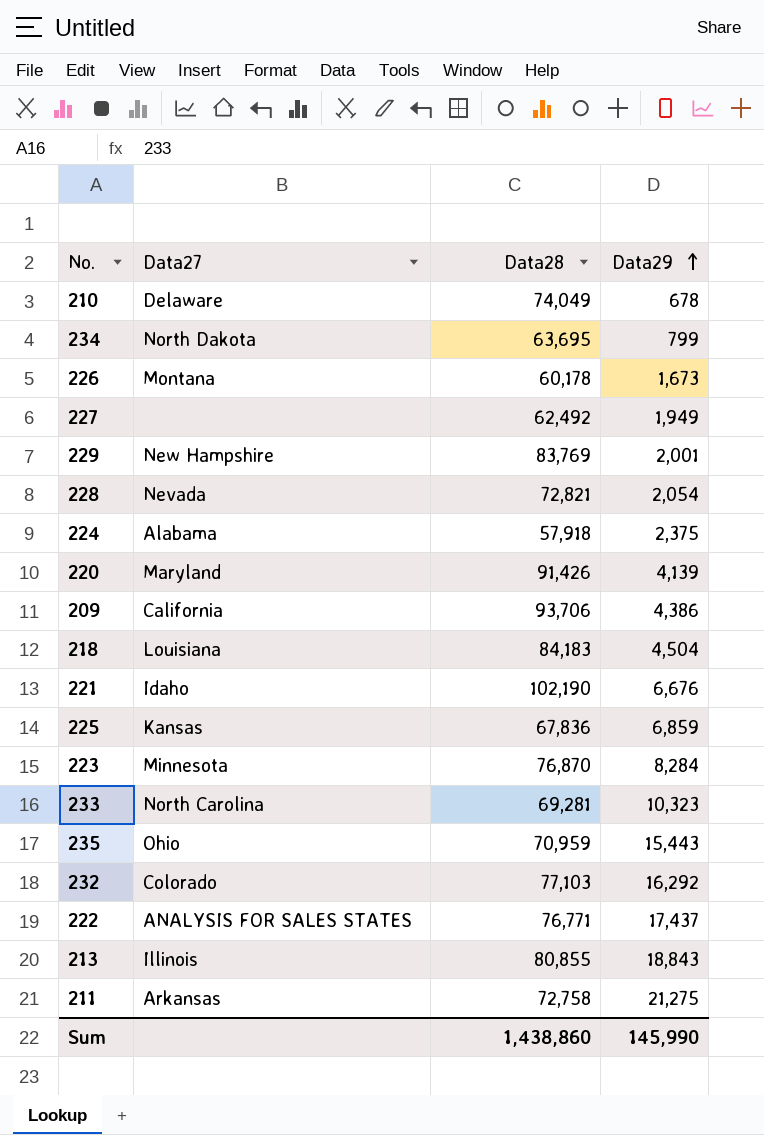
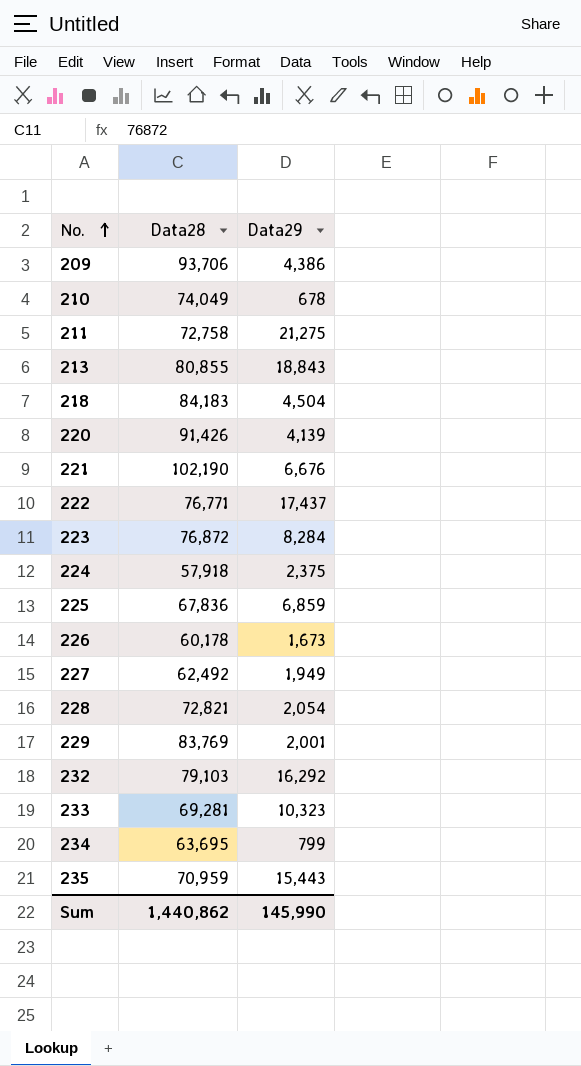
row order: Data29 ascending -> No. ascending
column Data27 | position: 2 -> none
223 | Data28: 76,870 -> 76,872
232 | Data28: 77,103 -> 79,103
Sum | Data28: 1,438,860 -> 1,440,862

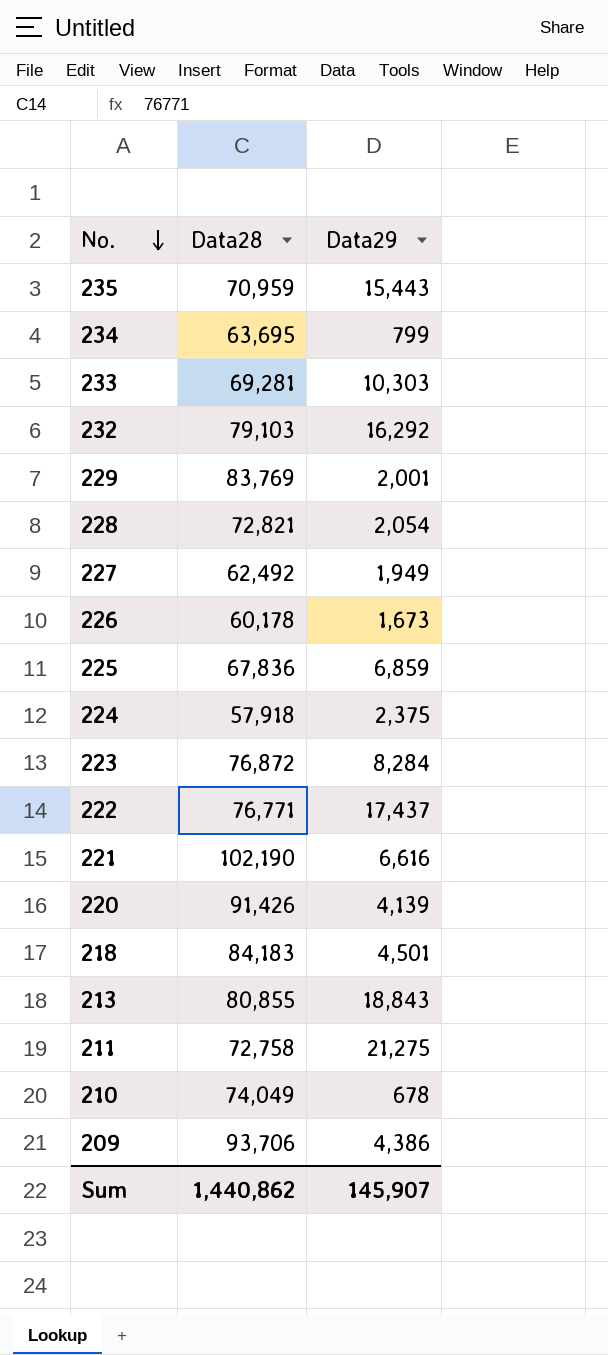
row order: No. ascending -> No. descending
233 | Data29: 10,323 -> 10,303
221 | Data29: 6,676 -> 6,616
218 | Data29: 4,504 -> 4,501
Sum | Data29: 145,990 -> 145,907

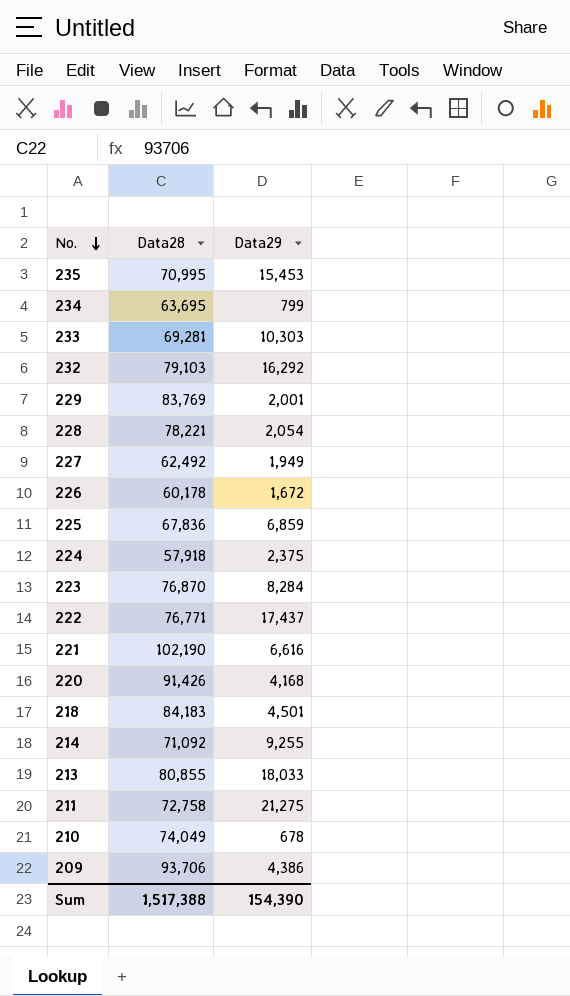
235 | Data28: 70,959 -> 70,995
235 | Data29: 15,443 -> 15,453
228 | Data28: 72,821 -> 78,221
226 | Data29: 1,673 -> 1,672
223 | Data28: 76,872 -> 76,870
220 | Data29: 4,139 -> 4,168
row 214: none -> 71,092 | 9,255
213 | Data29: 18,843 -> 18,033
Sum | Data28: 1,440,862 -> 1,517,388
Sum | Data29: 145,907 -> 154,390

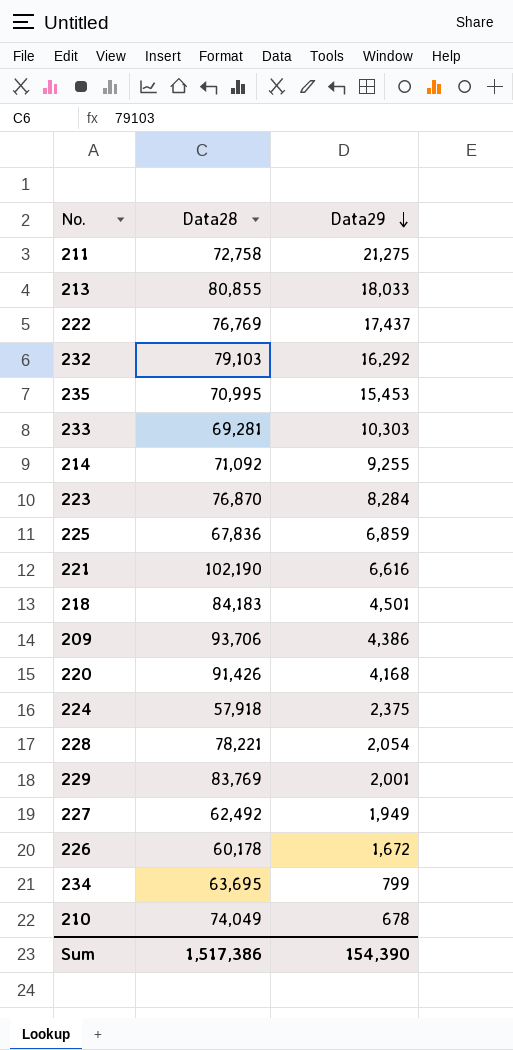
row order: No. descending -> Data29 descending
222 | Data28: 76,771 -> 76,769
Sum | Data28: 1,517,388 -> 1,517,386

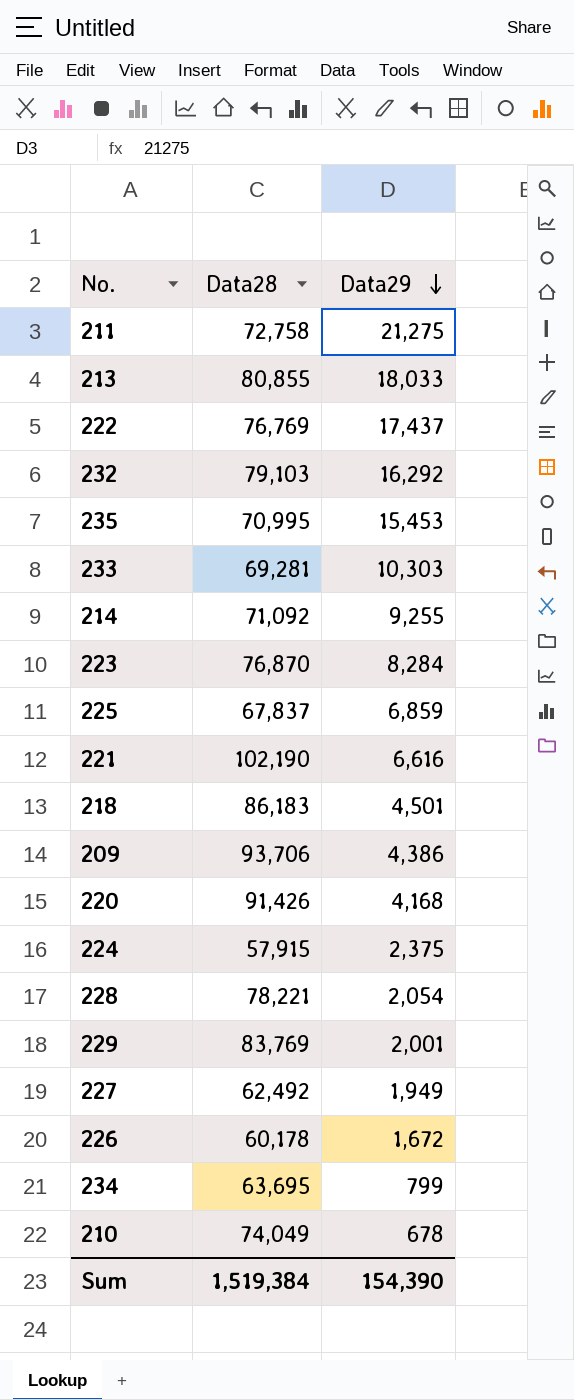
225 | Data28: 67,836 -> 67,837
218 | Data28: 84,183 -> 86,183
224 | Data28: 57,918 -> 57,915
Sum | Data28: 1,517,386 -> 1,519,384

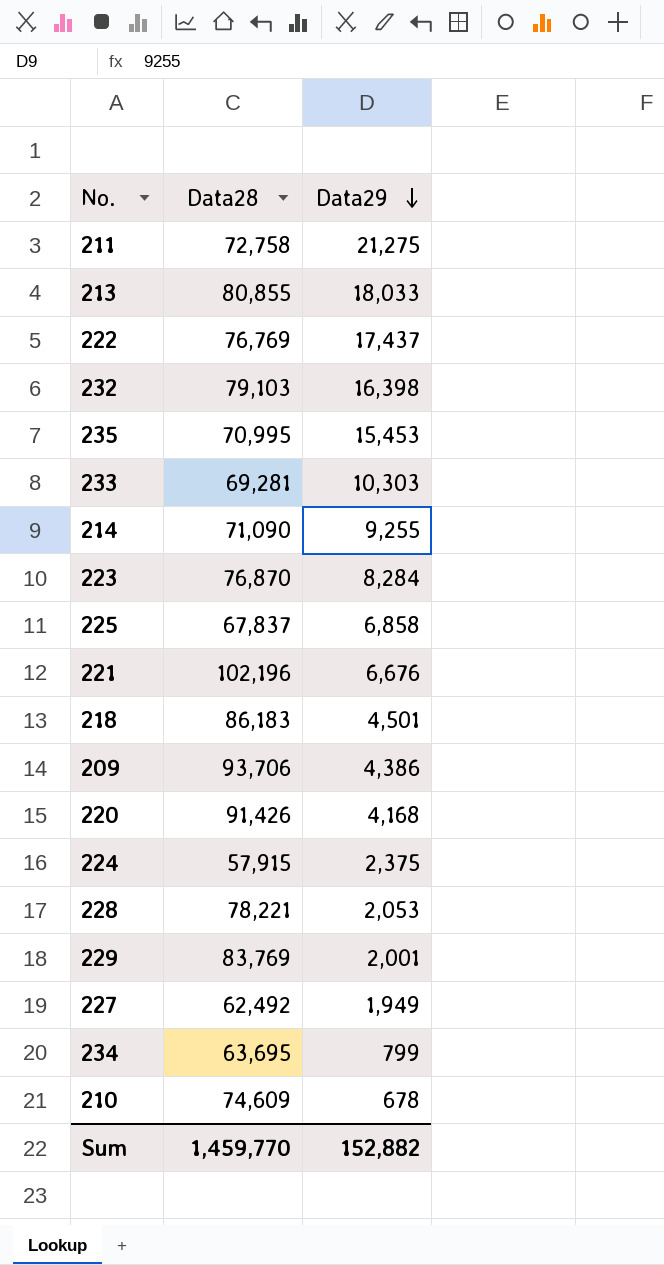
row 226: 60,178 | 1,672 -> none
232 | Data29: 16,292 -> 16,398
214 | Data28: 71,092 -> 71,090
225 | Data29: 6,859 -> 6,858
221 | Data28: 102,190 -> 102,196
221 | Data29: 6,616 -> 6,676
228 | Data29: 2,054 -> 2,053
210 | Data28: 74,049 -> 74,609
Sum | Data28: 1,519,384 -> 1,459,770
Sum | Data29: 154,390 -> 152,882

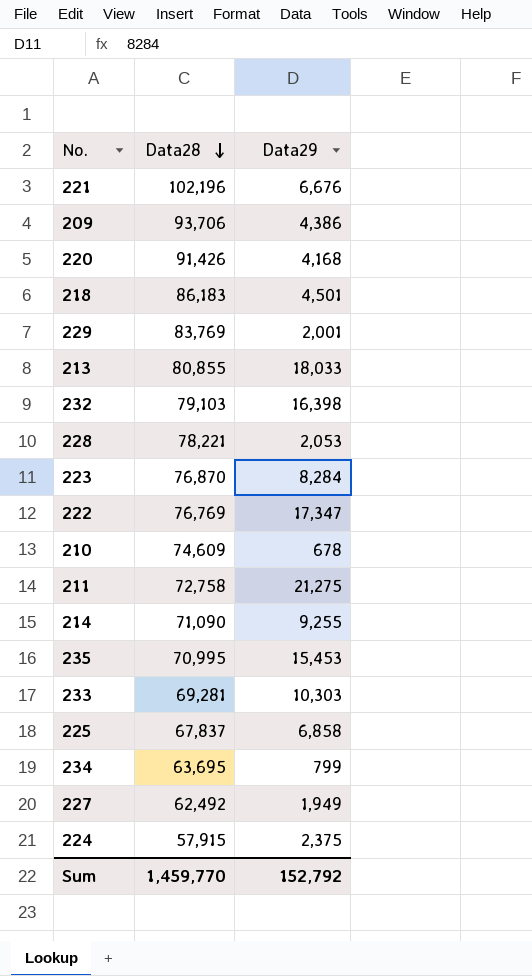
row order: Data29 descending -> Data28 descending
222 | Data29: 17,437 -> 17,347
Sum | Data29: 152,882 -> 152,792

